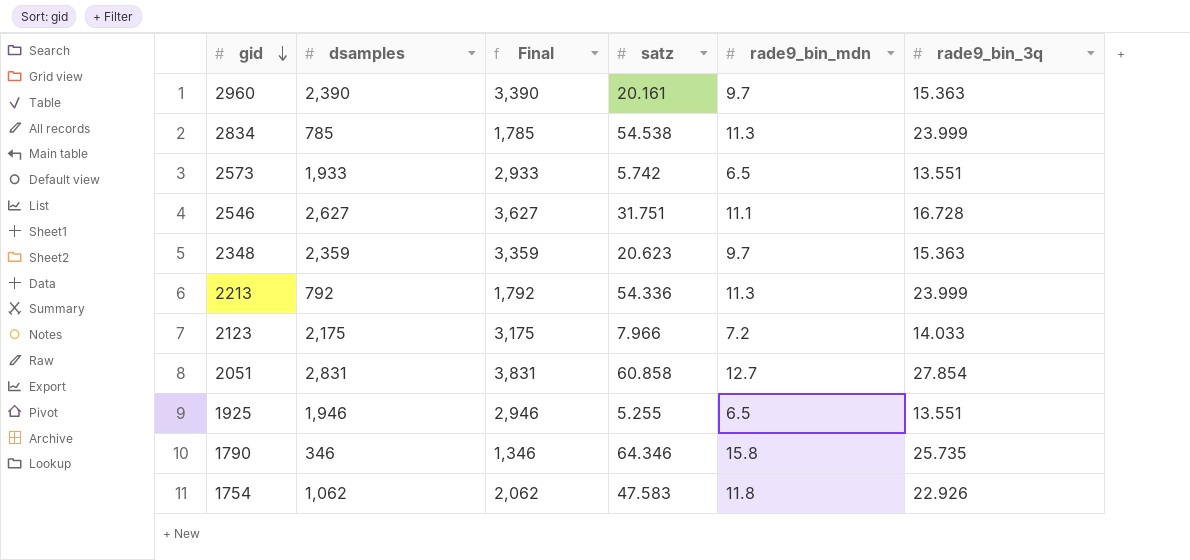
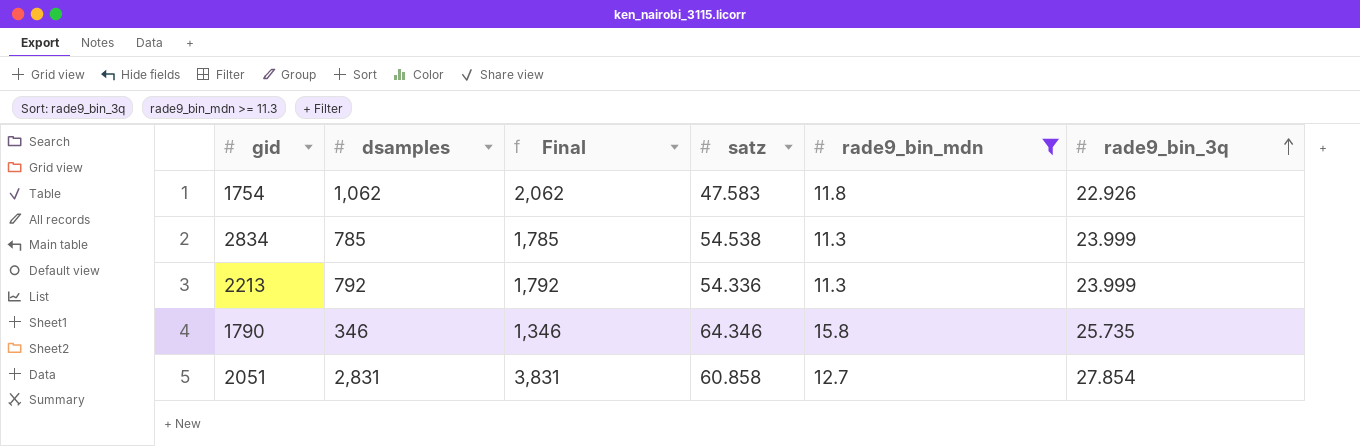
filter: none -> rade9_bin_mdn >= 11.3
row order: gid descending -> rade9_bin_3q ascending

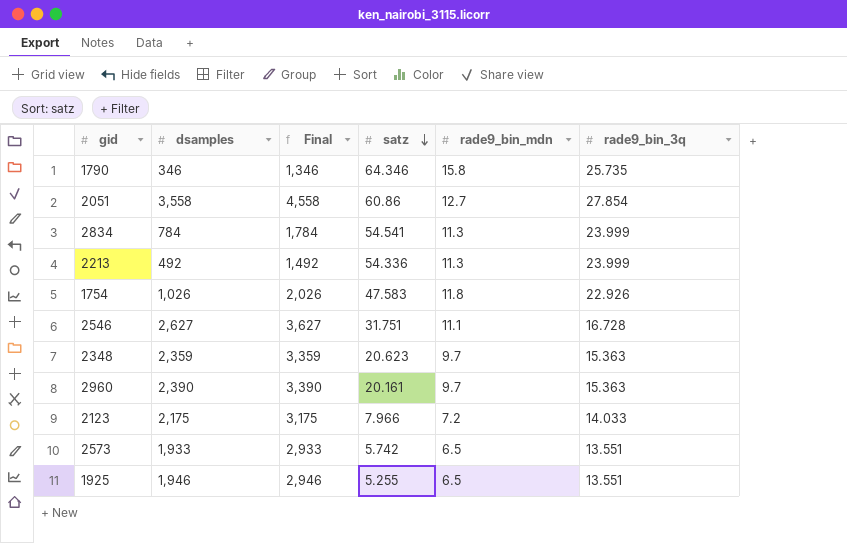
filter: rade9_bin_mdn >= 11.3 -> none
row order: rade9_bin_3q ascending -> satz descending
2051 | dsamples: 2,831 -> 3,558
2051 | Final: 3,831 -> 4,558
2051 | satz: 60.858 -> 60.86
2834 | dsamples: 785 -> 784
2834 | Final: 1,785 -> 1,784
2834 | satz: 54.538 -> 54.541
2213 | dsamples: 792 -> 492
2213 | Final: 1,792 -> 1,492
1754 | dsamples: 1,062 -> 1,026
1754 | Final: 2,062 -> 2,026

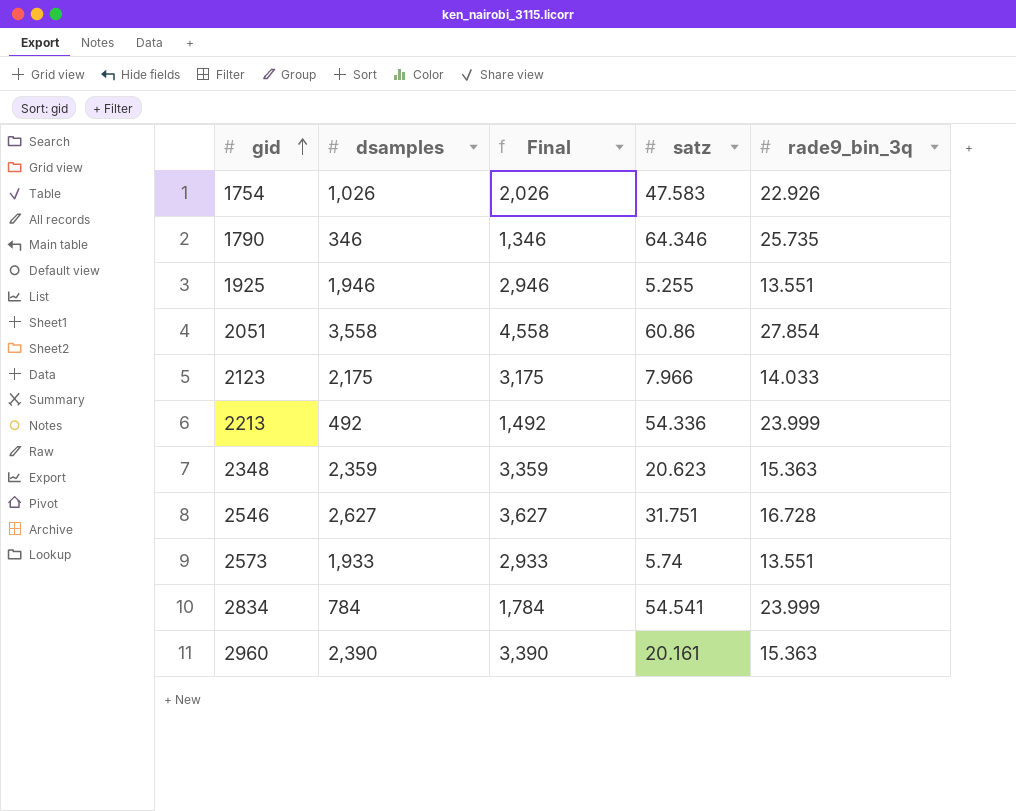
row order: satz descending -> gid ascending
column rade9_bin_mdn | position: 5 -> none
2573 | satz: 5.742 -> 5.74

